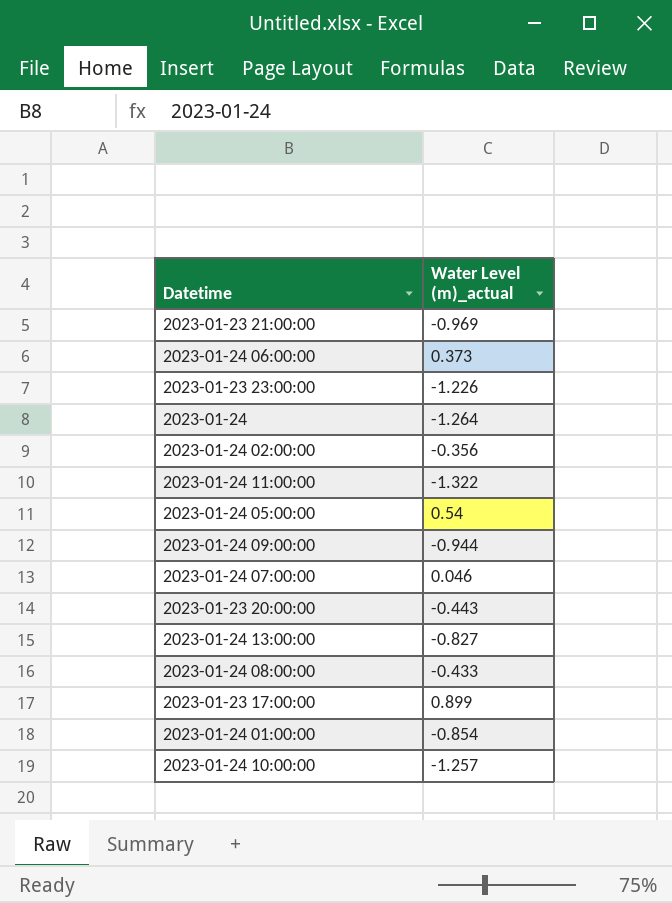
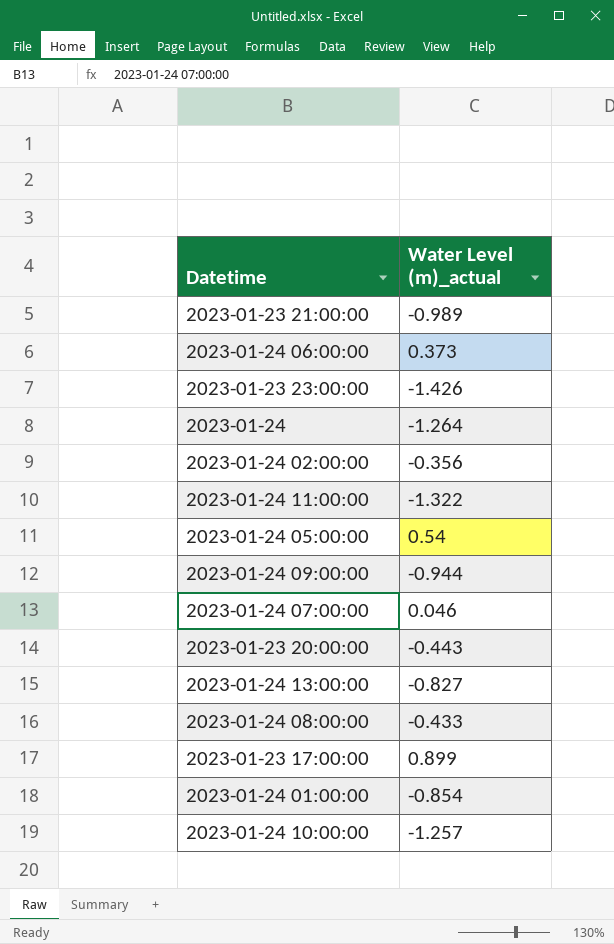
2023-01-23 21:00:00 | Water Level (m)_actual: -0.969 -> -0.989
2023-01-23 23:00:00 | Water Level (m)_actual: -1.226 -> -1.426

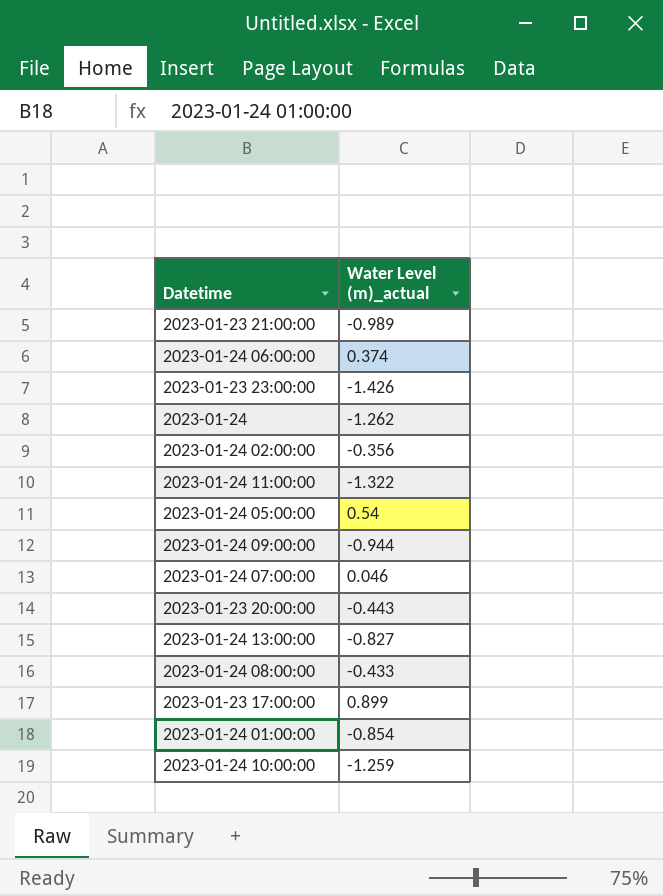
2023-01-24 06:00:00 | Water Level (m)_actual: 0.373 -> 0.374
2023-01-24 | Water Level (m)_actual: -1.264 -> -1.262
2023-01-24 10:00:00 | Water Level (m)_actual: -1.257 -> -1.259

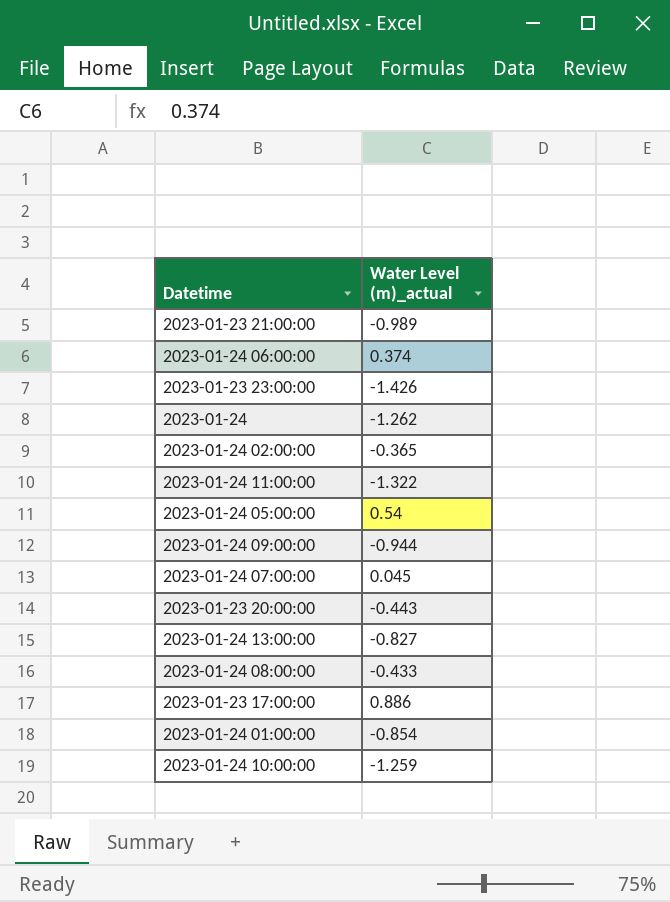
2023-01-24 02:00:00 | Water Level (m)_actual: -0.356 -> -0.365
2023-01-24 07:00:00 | Water Level (m)_actual: 0.046 -> 0.045
2023-01-23 17:00:00 | Water Level (m)_actual: 0.899 -> 0.886

